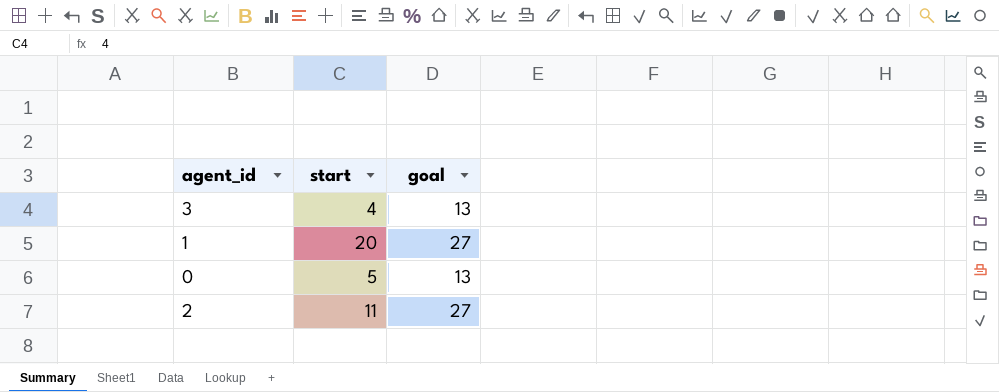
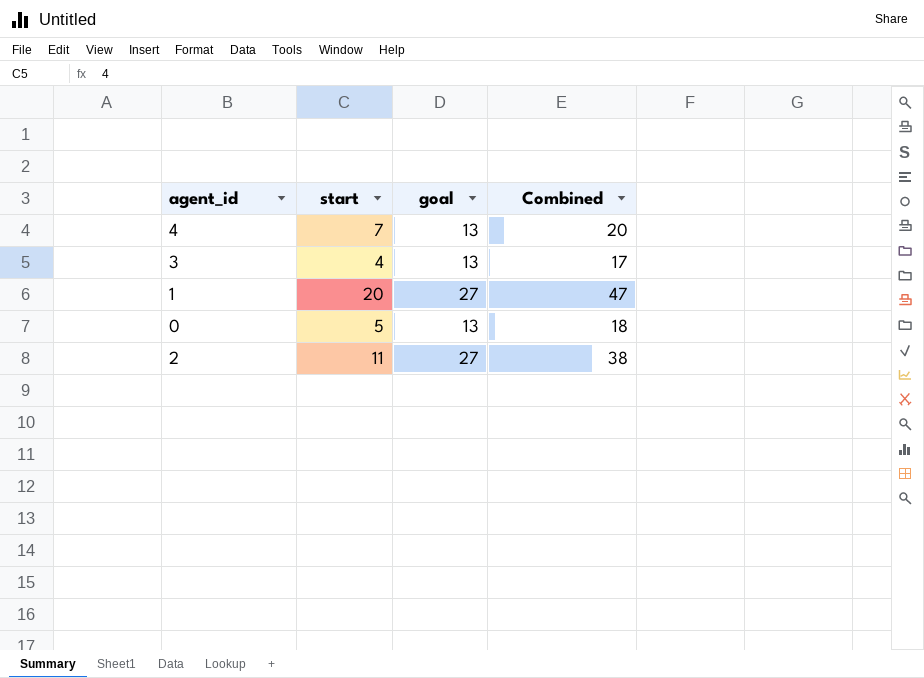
column Combined | formula: none -> [start] + [goal]
row 4: none -> 7 | 13 | 20

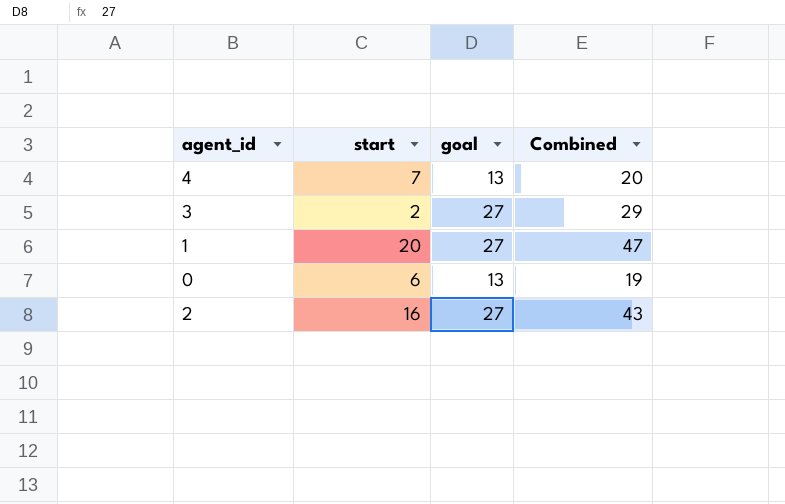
3 | start: 4 -> 2
3 | goal: 13 -> 27
3 | Combined: 17 -> 29
0 | start: 5 -> 6
0 | Combined: 18 -> 19
2 | start: 11 -> 16
2 | Combined: 38 -> 43

